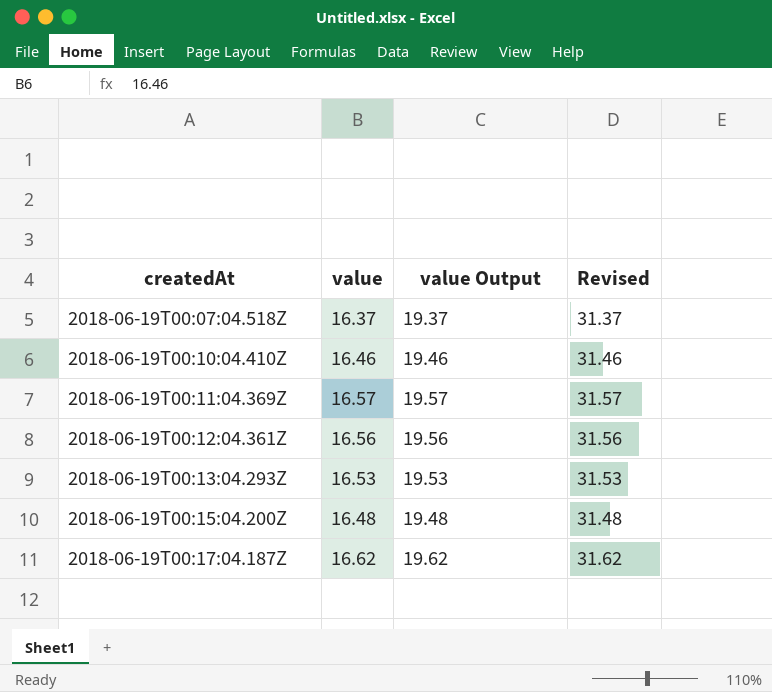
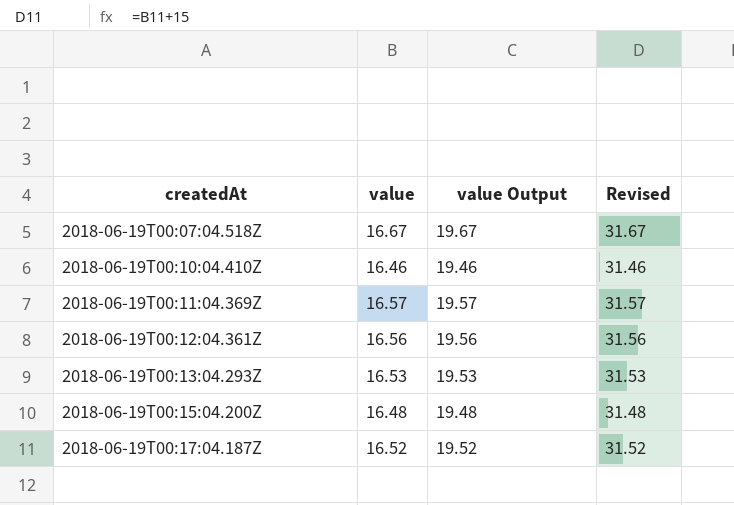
2018-06-19T00:07:04.518Z | value: 16.37 -> 16.67
2018-06-19T00:07:04.518Z | value Output: 19.37 -> 19.67
2018-06-19T00:07:04.518Z | Revised: 31.37 -> 31.67
2018-06-19T00:17:04.187Z | value: 16.62 -> 16.52
2018-06-19T00:17:04.187Z | value Output: 19.62 -> 19.52
2018-06-19T00:17:04.187Z | Revised: 31.62 -> 31.52

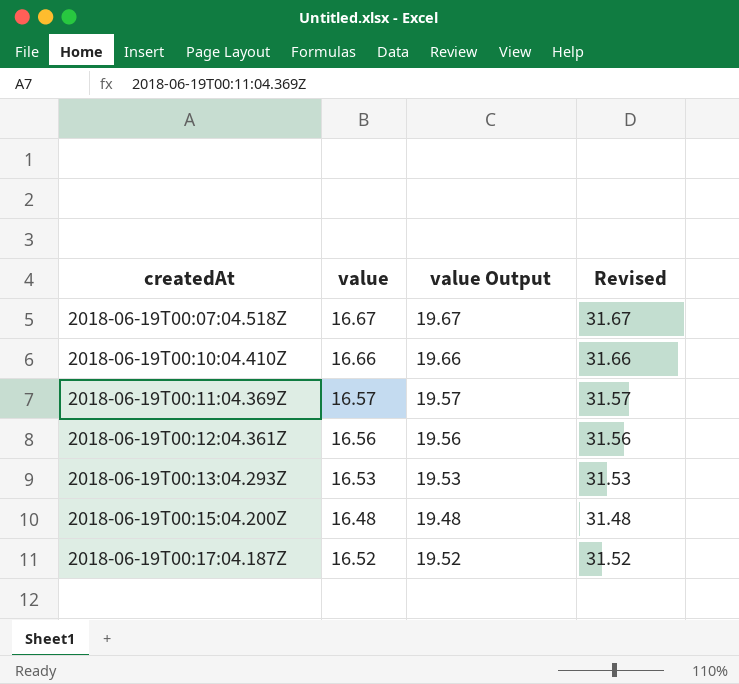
2018-06-19T00:10:04.410Z | value: 16.46 -> 16.66
2018-06-19T00:10:04.410Z | value Output: 19.46 -> 19.66
2018-06-19T00:10:04.410Z | Revised: 31.46 -> 31.66

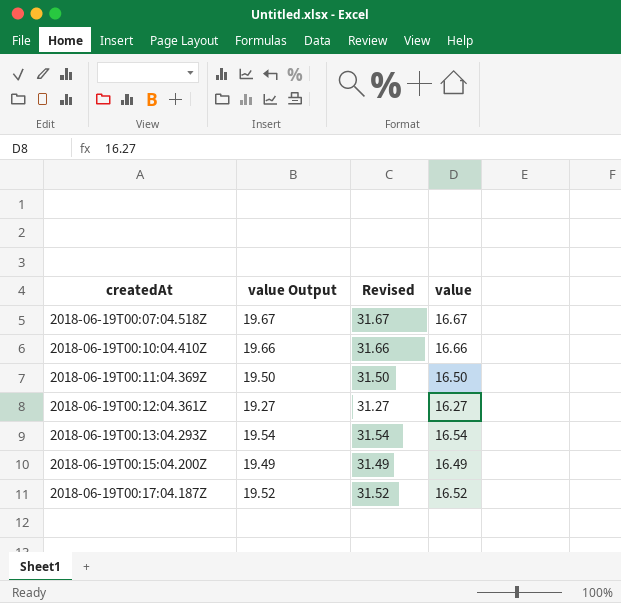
column value | position: 2 -> 4
2018-06-19T00:11:04.369Z | value Output: 19.57 -> 19.50
2018-06-19T00:11:04.369Z | Revised: 31.57 -> 31.50
2018-06-19T00:11:04.369Z | value: 16.57 -> 16.50
2018-06-19T00:12:04.361Z | value Output: 19.56 -> 19.27
2018-06-19T00:12:04.361Z | Revised: 31.56 -> 31.27
2018-06-19T00:12:04.361Z | value: 16.56 -> 16.27
2018-06-19T00:13:04.293Z | value Output: 19.53 -> 19.54
2018-06-19T00:13:04.293Z | Revised: 31.53 -> 31.54
2018-06-19T00:13:04.293Z | value: 16.53 -> 16.54
2018-06-19T00:15:04.200Z | value Output: 19.48 -> 19.49
2018-06-19T00:15:04.200Z | Revised: 31.48 -> 31.49
2018-06-19T00:15:04.200Z | value: 16.48 -> 16.49

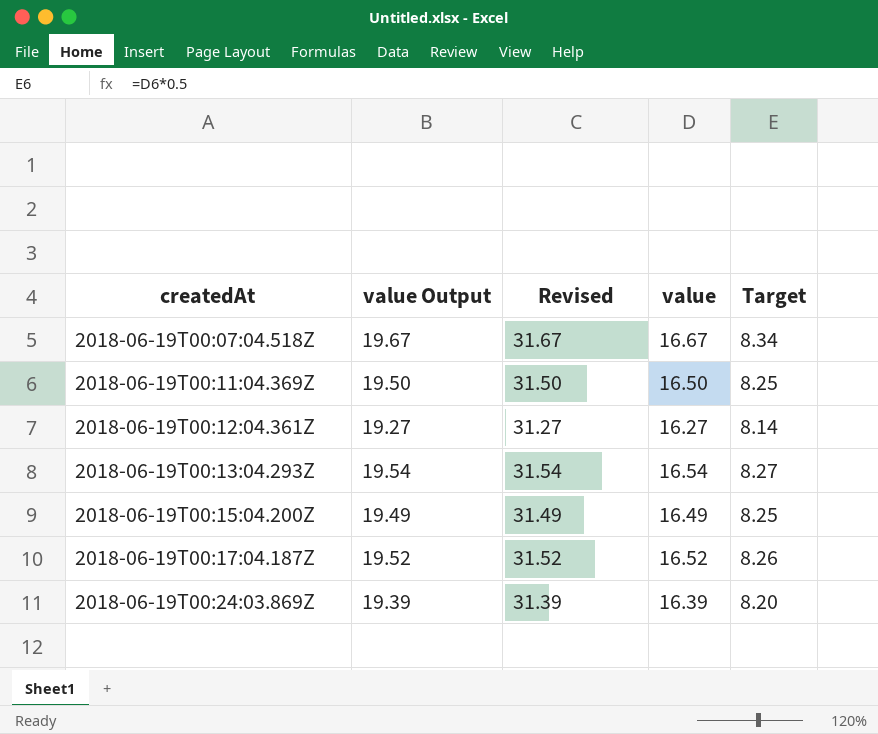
column Target | formula: none -> [value] * 0.5
row 2018-06-19T00:10:04.410Z: 19.66 | 31.66 | 16.66 -> none
row 2018-06-19T00:24:03.869Z: none -> 19.39 | 31.39 | 16.39 | 8.20

